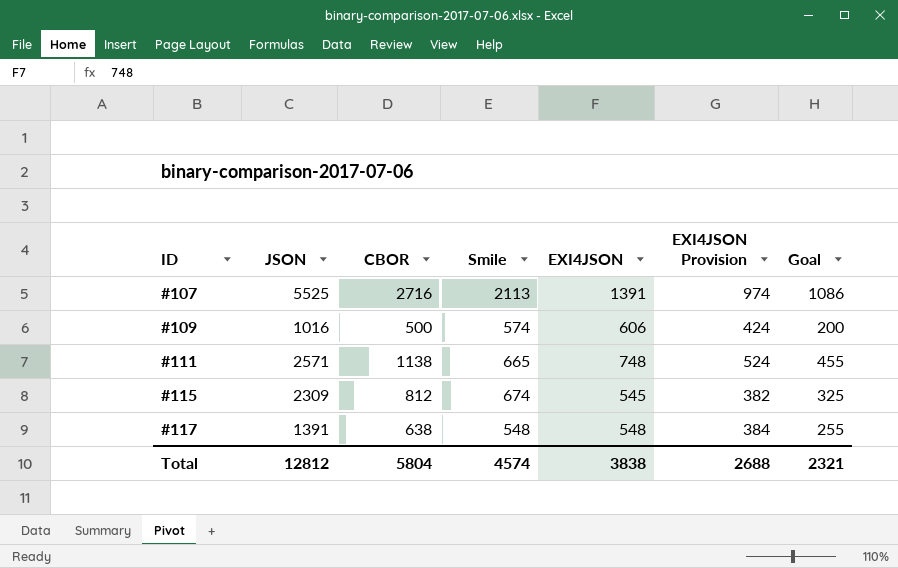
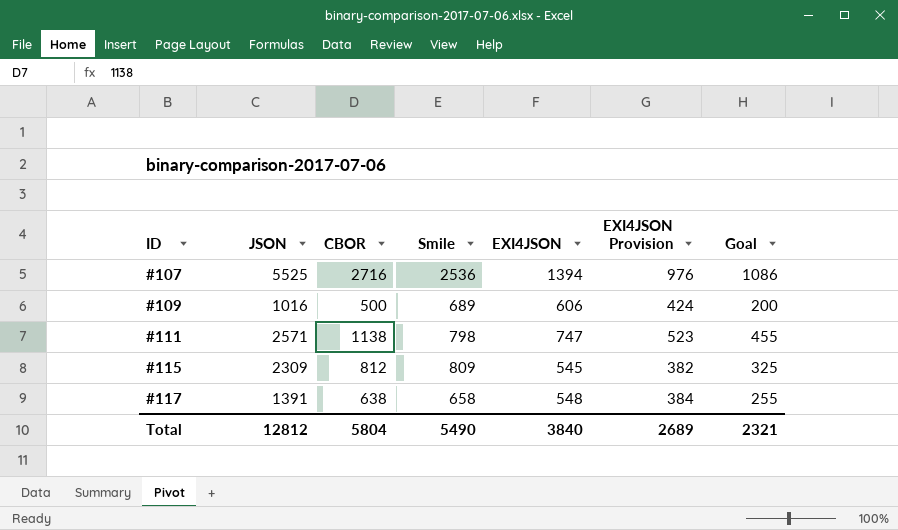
#107 | Smile: 2113 -> 2536
#107 | EXI4JSON: 1391 -> 1394
#107 | EXI4JSON Provision: 974 -> 976
#109 | Smile: 574 -> 689
#111 | Smile: 665 -> 798
#111 | EXI4JSON: 748 -> 747
#111 | EXI4JSON Provision: 524 -> 523
#115 | Smile: 674 -> 809
#117 | Smile: 548 -> 658
Total | Smile: 4574 -> 5490
Total | EXI4JSON: 3838 -> 3840
Total | EXI4JSON Provision: 2688 -> 2689

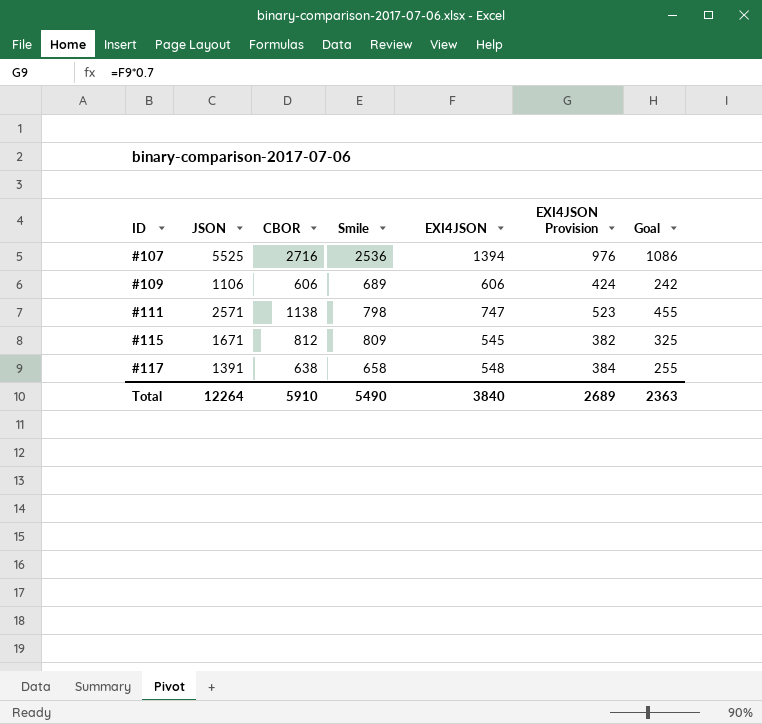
#109 | JSON: 1016 -> 1106
#109 | CBOR: 500 -> 606
#109 | Goal: 200 -> 242
#115 | JSON: 2309 -> 1671
Total | JSON: 12812 -> 12264
Total | CBOR: 5804 -> 5910
Total | Goal: 2321 -> 2363

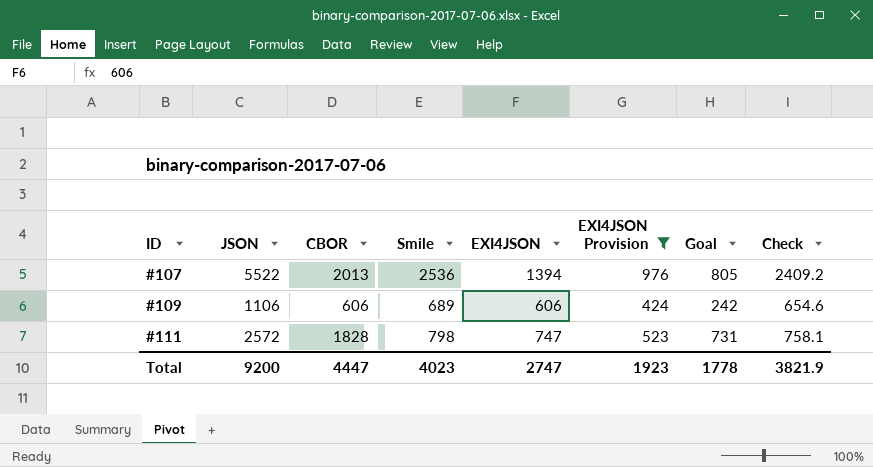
filter: none -> EXI4JSON Provision >= 424
column Check | formula: none -> [Smile] * 0.95
#107 | JSON: 5525 -> 5522
#107 | CBOR: 2716 -> 2013
#107 | Goal: 1086 -> 805
#111 | JSON: 2571 -> 2572
#111 | CBOR: 1138 -> 1828
#111 | Goal: 455 -> 731
Total | JSON: 12264 -> 9200
Total | CBOR: 5910 -> 4447
Total | Smile: 5490 -> 4023
Total | EXI4JSON: 3840 -> 2747
Total | EXI4JSON Provision: 2689 -> 1923
Total | Goal: 2363 -> 1778

